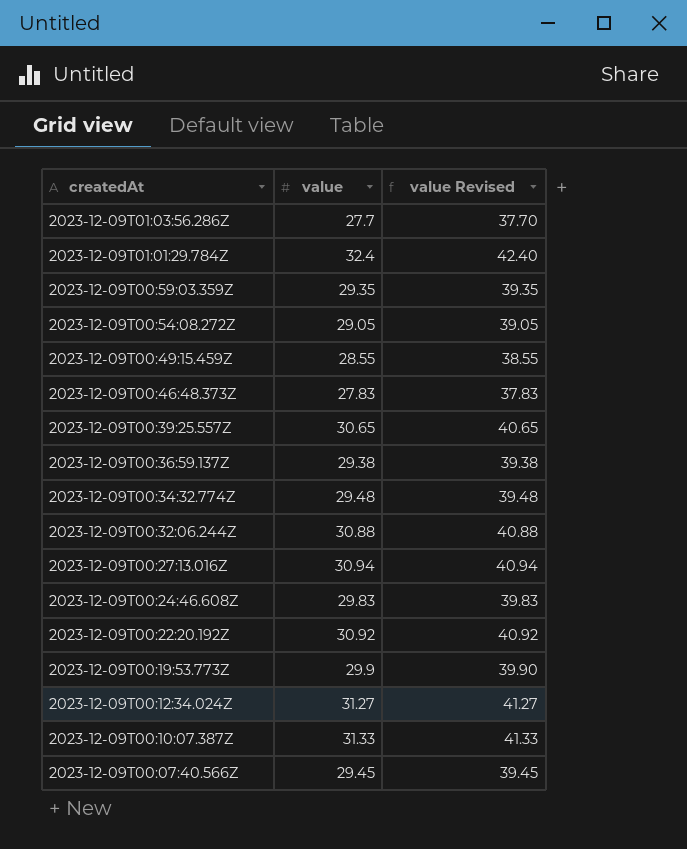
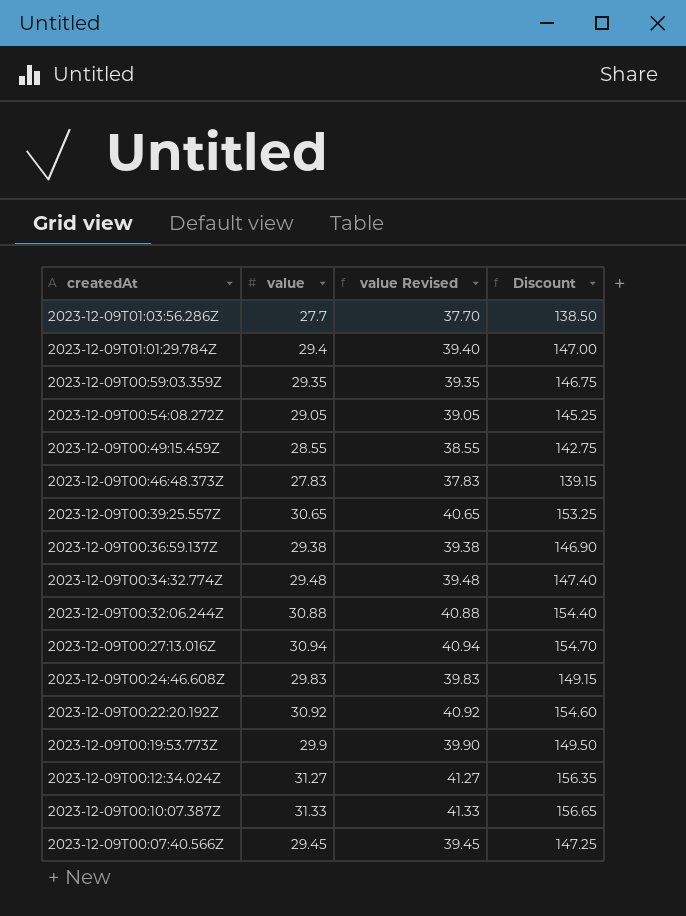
column Discount | formula: none -> [value] * 5
2023-12-09T01:01:29.784Z | value: 32.4 -> 29.4
2023-12-09T01:01:29.784Z | value Revised: 42.40 -> 39.40

